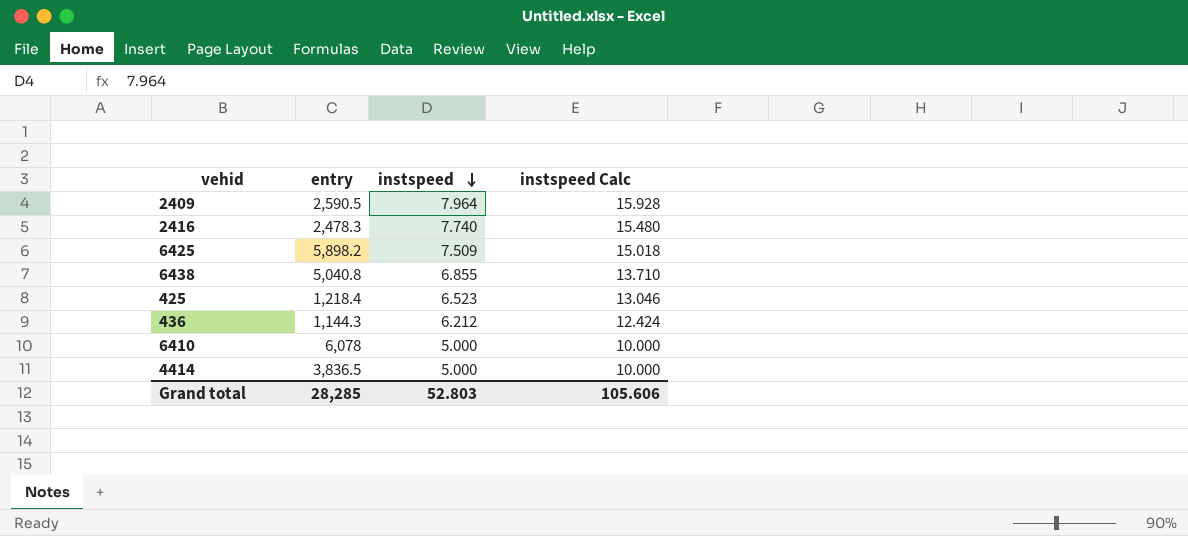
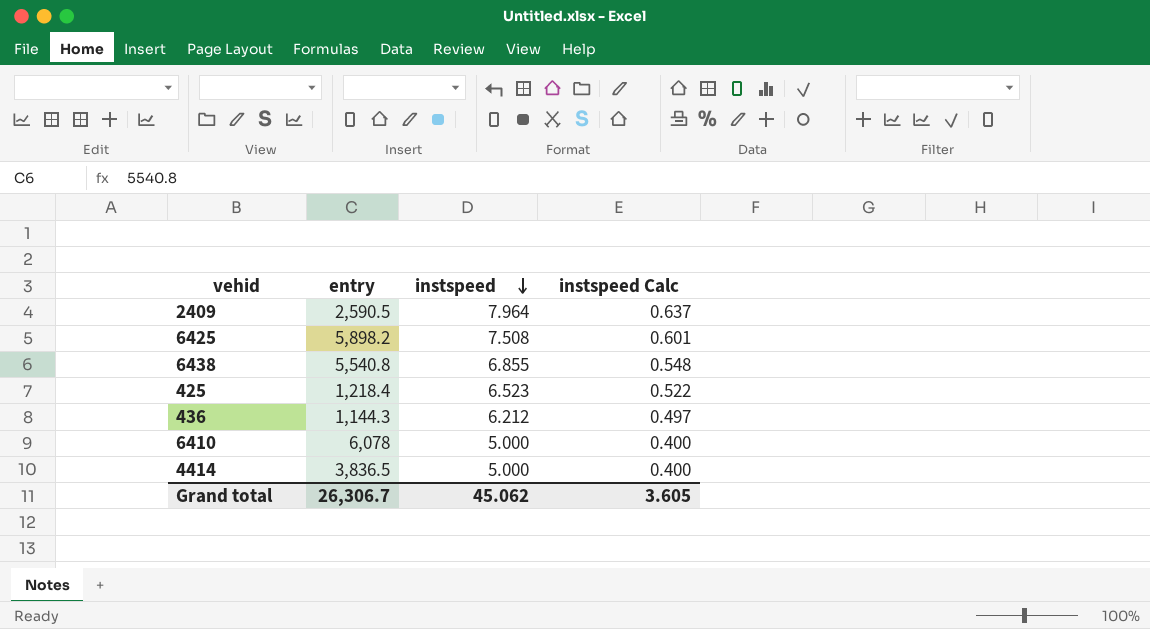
column instspeed Calc | formula: [instspeed] * 2 -> [instspeed] * 0.08
row 2416: 2,478.3 | 7.740 | 15.480 -> none
6425 | instspeed: 7.509 -> 7.508
6438 | entry: 5,040.8 -> 5,540.8
Grand total | entry: 28,285 -> 26,306.7
Grand total | instspeed: 52.803 -> 45.062
Grand total | instspeed Calc: 105.606 -> 3.605

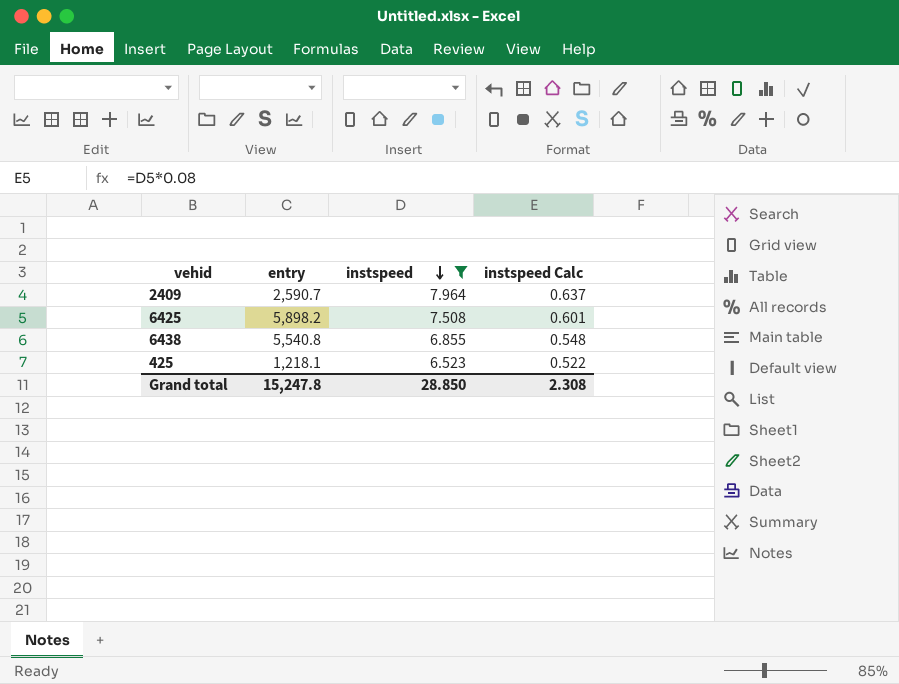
filter: none -> instspeed >= 6.523
2409 | entry: 2,590.5 -> 2,590.7
425 | entry: 1,218.4 -> 1,218.1
Grand total | entry: 26,306.7 -> 15,247.8
Grand total | instspeed: 45.062 -> 28.850
Grand total | instspeed Calc: 3.605 -> 2.308

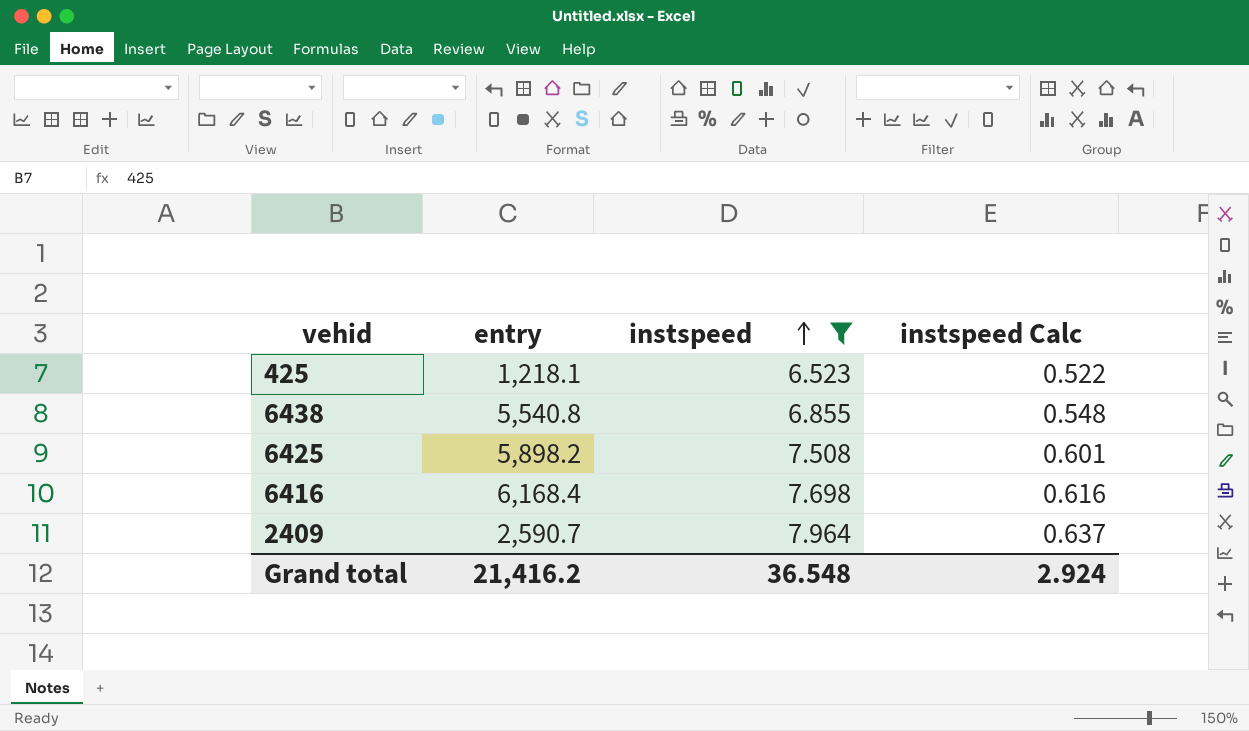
row order: instspeed descending -> instspeed ascending
row 6416: none -> 6,168.4 | 7.698 | 0.616
Grand total | entry: 15,247.8 -> 21,416.2
Grand total | instspeed: 28.850 -> 36.548
Grand total | instspeed Calc: 2.308 -> 2.924

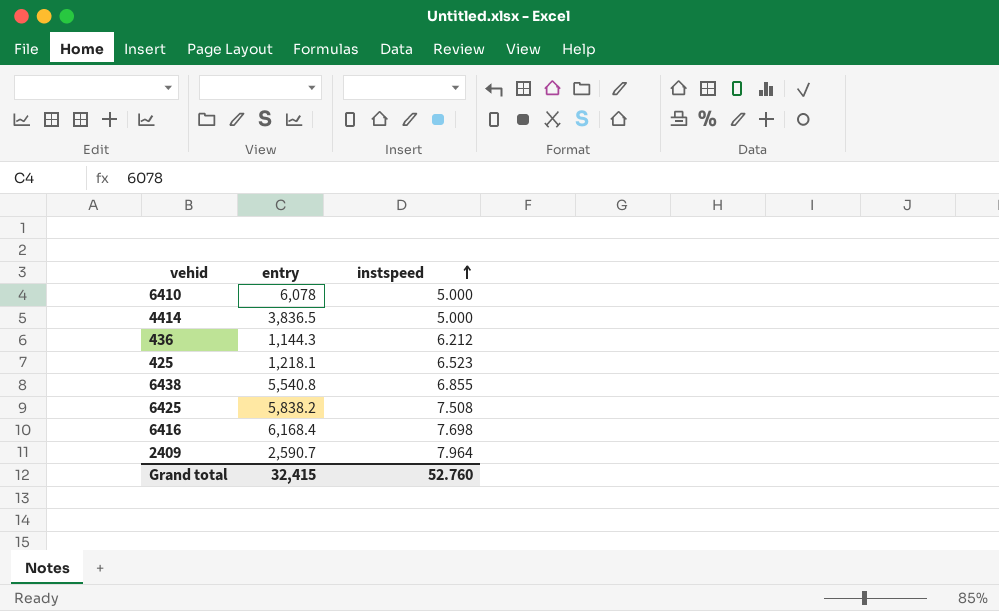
filter: instspeed >= 6.523 -> none
column instspeed Calc | formula: [instspeed] * 0.08 -> none
6425 | entry: 5,898.2 -> 5,838.2
Grand total | entry: 21,416.2 -> 32,415
Grand total | instspeed: 36.548 -> 52.760

